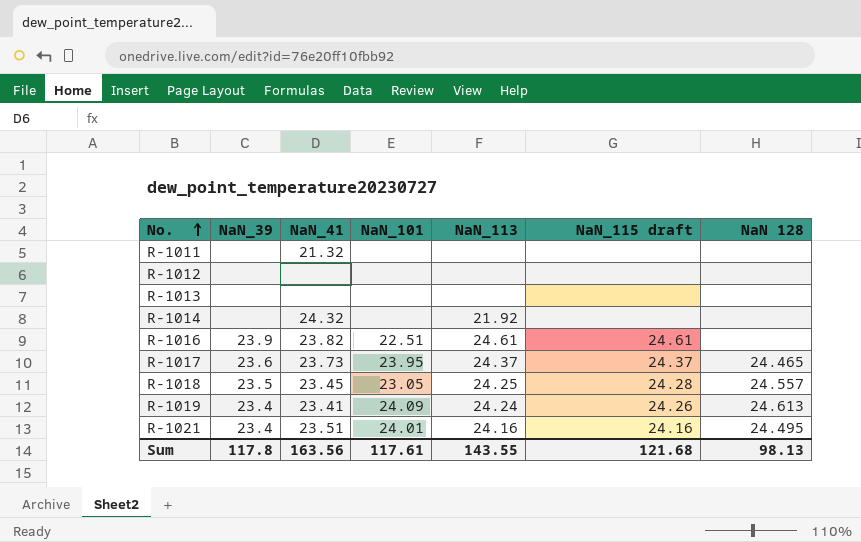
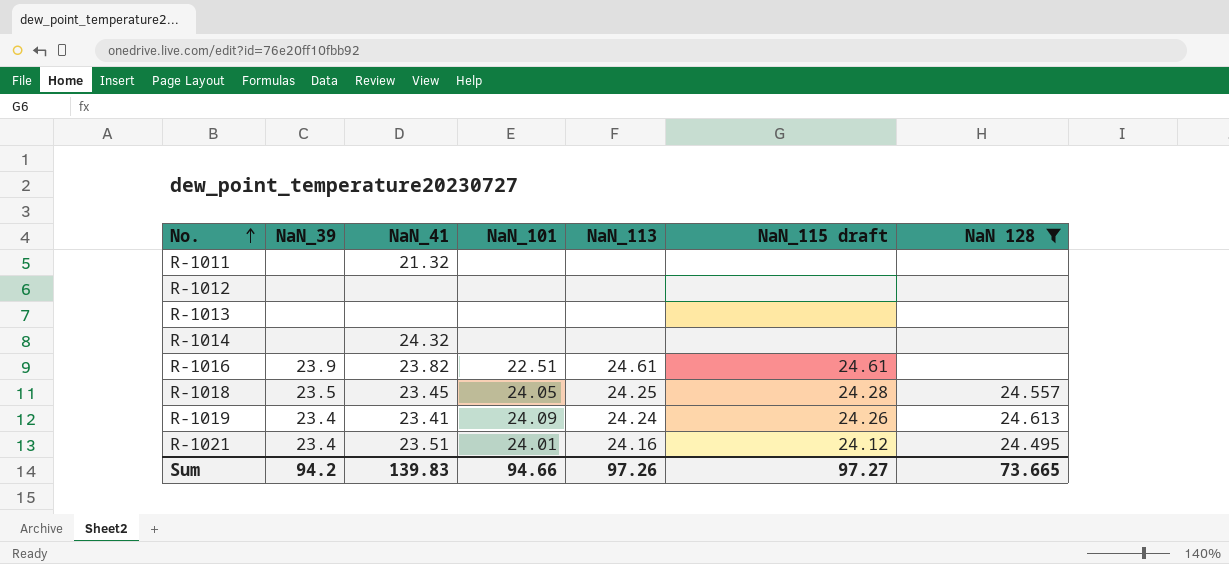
filter: none -> NaN 128 != 24.465
R-1014 | NaN_113: 21.92 -> none
R-1018 | NaN_101: 23.05 -> 24.05
R-1021 | NaN_115 draft: 24.16 -> 24.12
Sum | NaN_39: 117.8 -> 94.2
Sum | NaN_41: 163.56 -> 139.83
Sum | NaN_101: 117.61 -> 94.66
Sum | NaN_113: 143.55 -> 97.26
Sum | NaN_115 draft: 121.68 -> 97.27
Sum | NaN 128: 98.13 -> 73.665

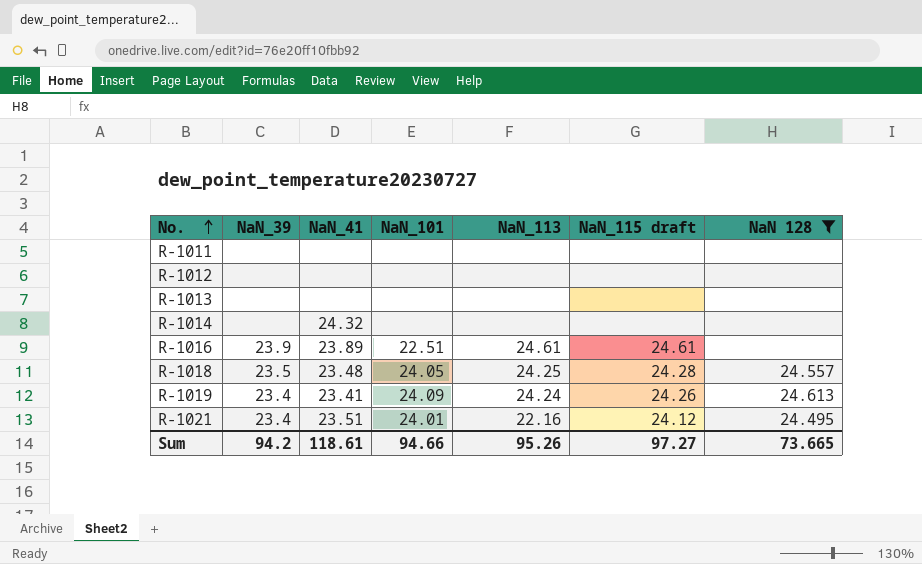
R-1011 | NaN_41: 21.32 -> none
R-1016 | NaN_41: 23.82 -> 23.89
R-1018 | NaN_41: 23.45 -> 23.48
R-1021 | NaN_113: 24.16 -> 22.16
Sum | NaN_41: 139.83 -> 118.61
Sum | NaN_113: 97.26 -> 95.26

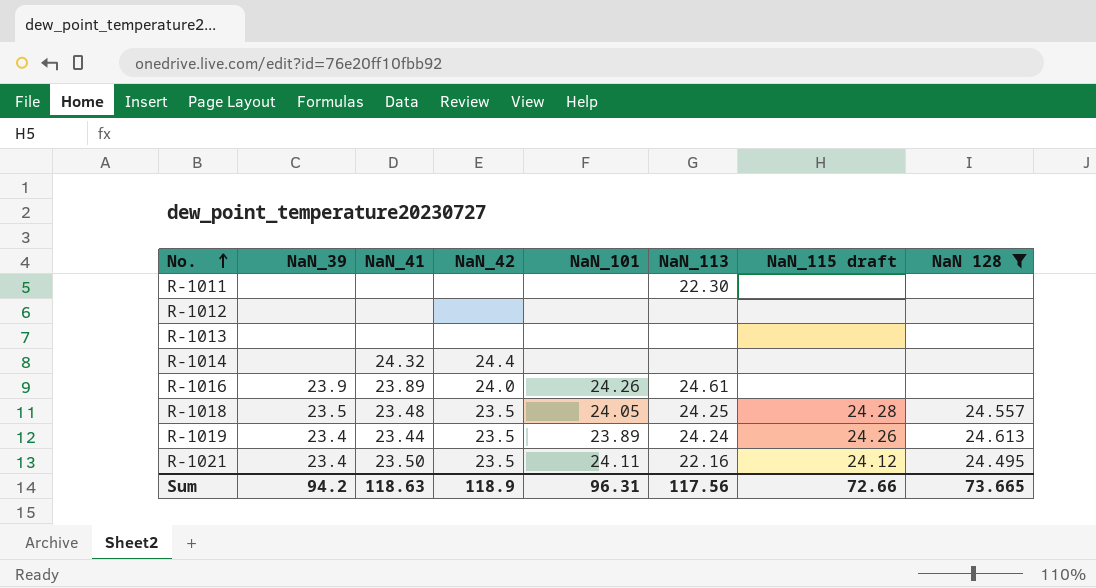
column NaN_42 | position: none -> 4
R-1011 | NaN_113: none -> 22.30
R-1016 | NaN_101: 22.51 -> 24.26
R-1016 | NaN_115 draft: 24.61 -> none
R-1019 | NaN_41: 23.41 -> 23.44
R-1019 | NaN_101: 24.09 -> 23.89
R-1021 | NaN_41: 23.51 -> 23.50
R-1021 | NaN_101: 24.01 -> 24.11
Sum | NaN_41: 118.61 -> 118.63
Sum | NaN_101: 94.66 -> 96.31
Sum | NaN_113: 95.26 -> 117.56
Sum | NaN_115 draft: 97.27 -> 72.66

